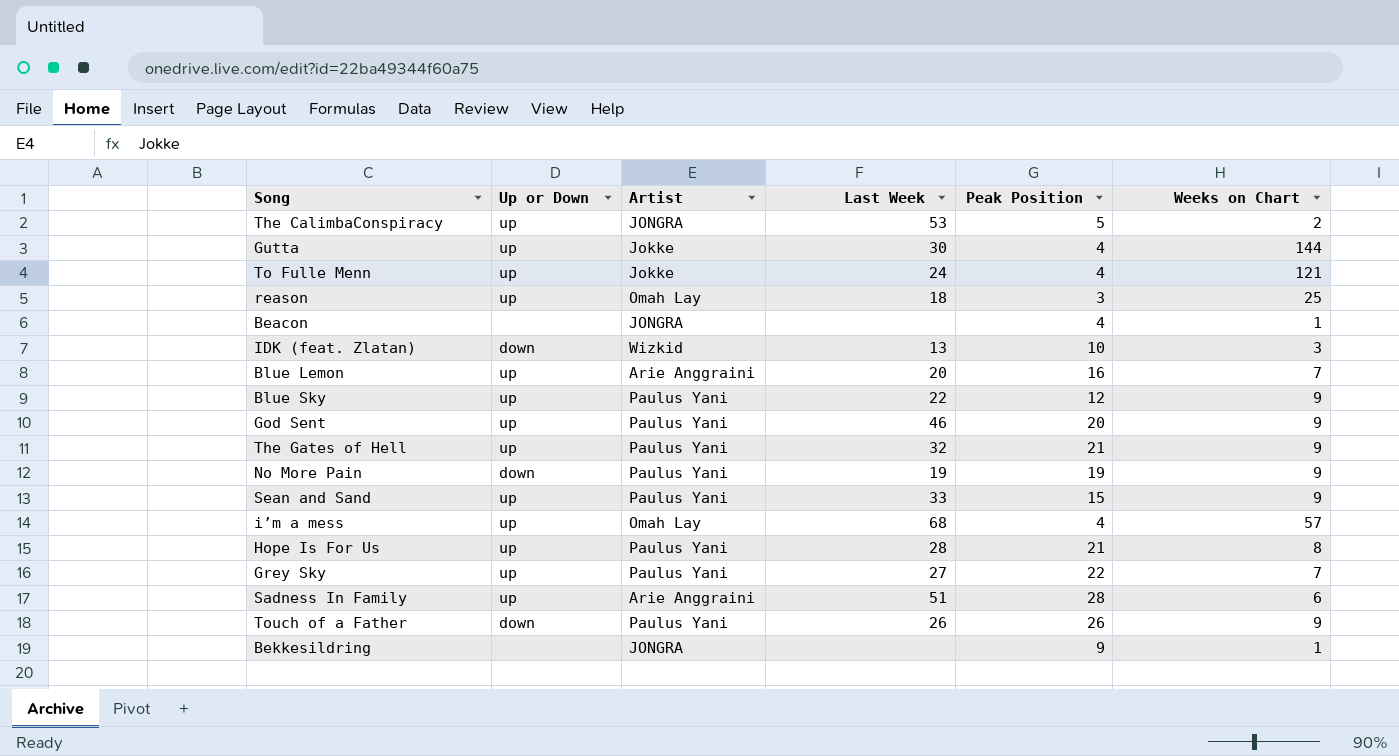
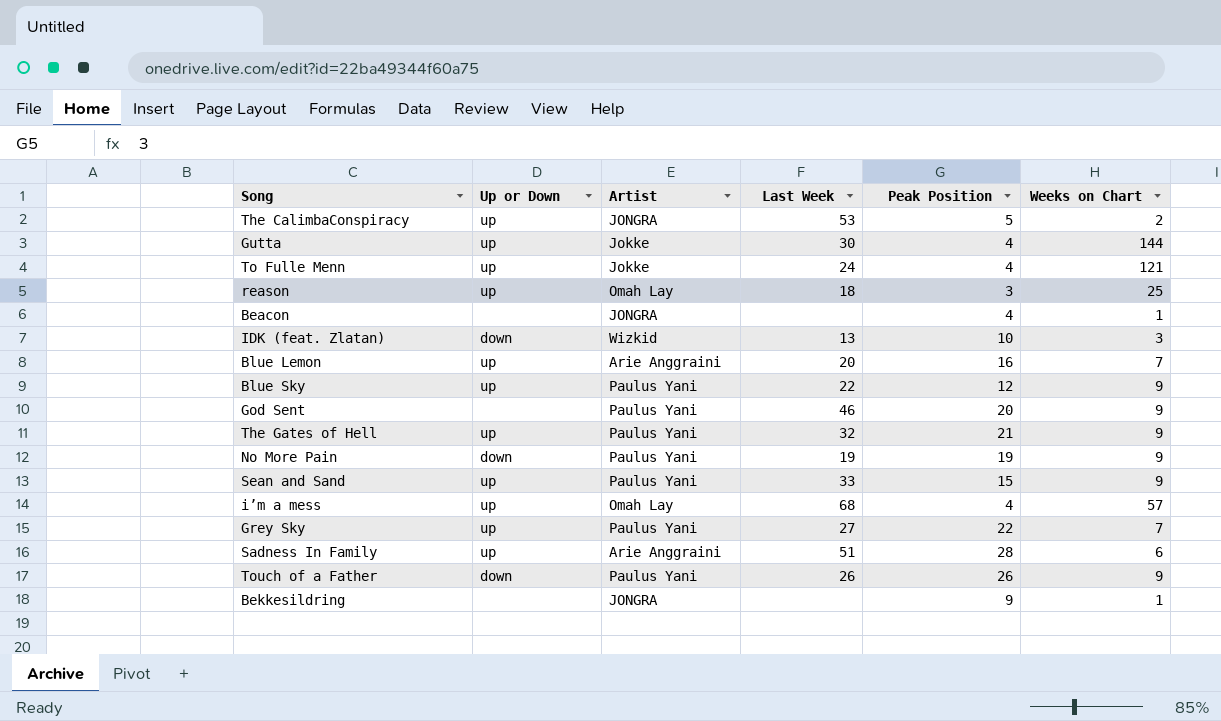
row Hope Is For Us: up | Paulus Yani | 28 | 21 | 8 -> none
God Sent | Up or Down: up -> none

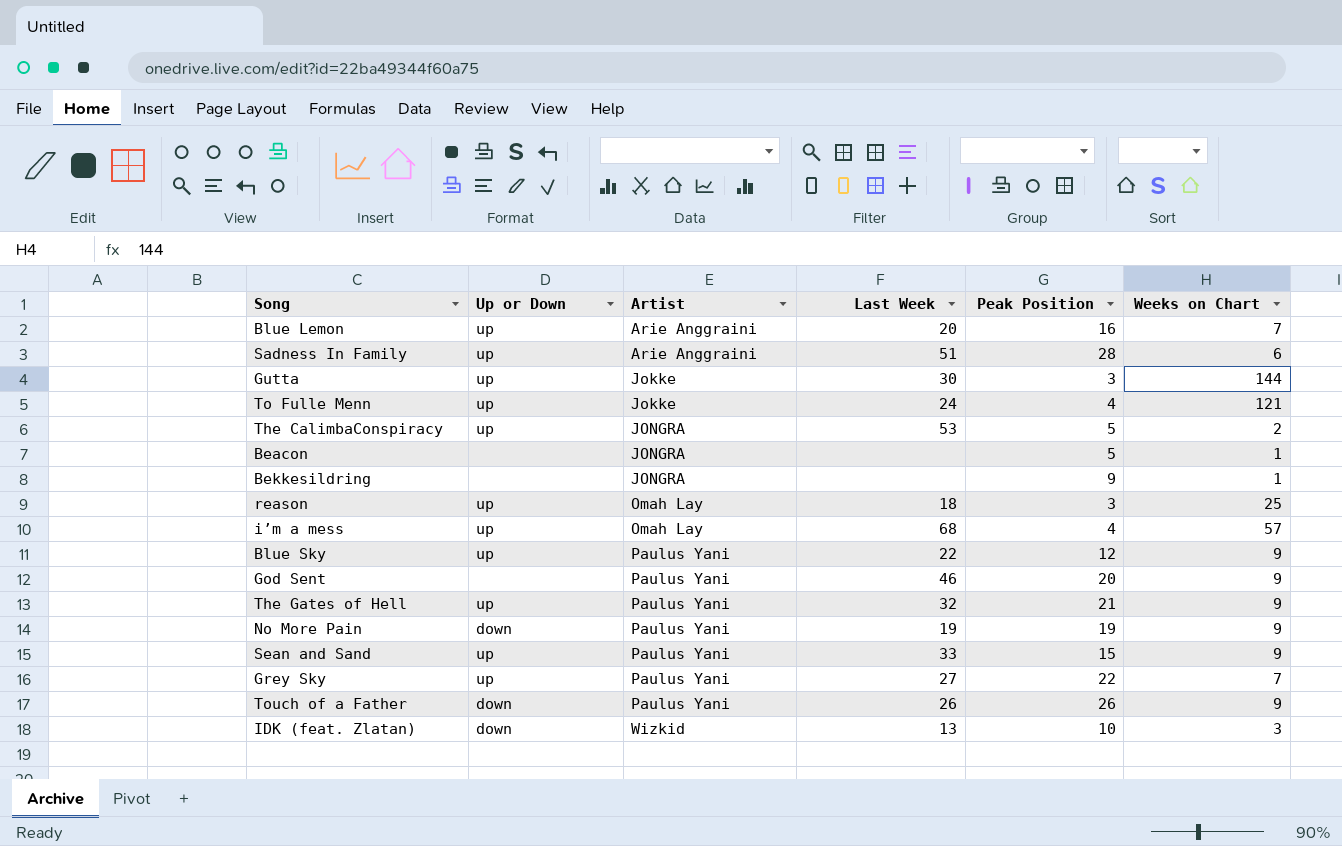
row order: none -> Artist ascending
Gutta | Peak Position: 4 -> 3
Beacon | Peak Position: 4 -> 5

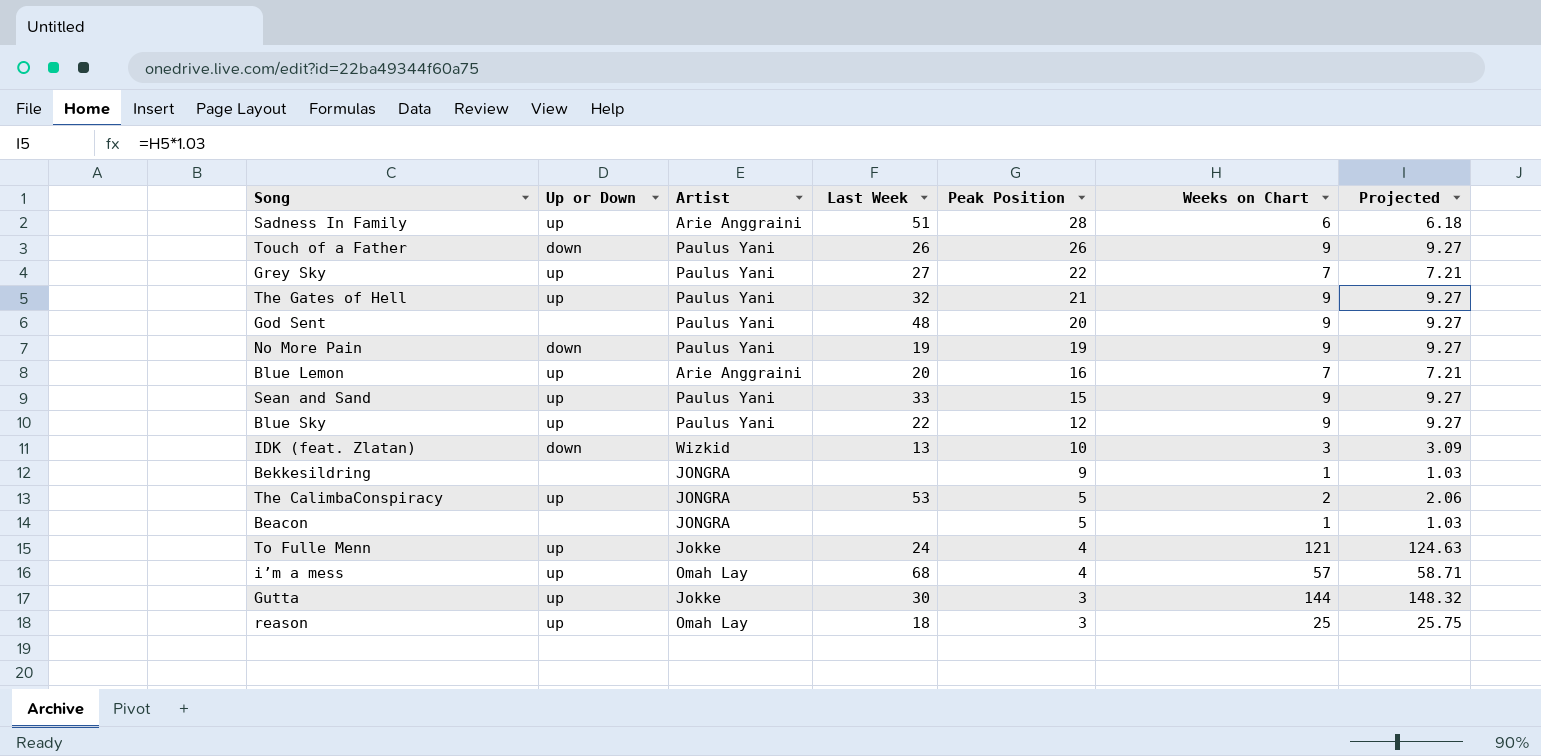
row order: Artist ascending -> Peak Position descending
column Projected | formula: none -> [Weeks on Chart] * 1.03
God Sent | Last Week: 46 -> 48

